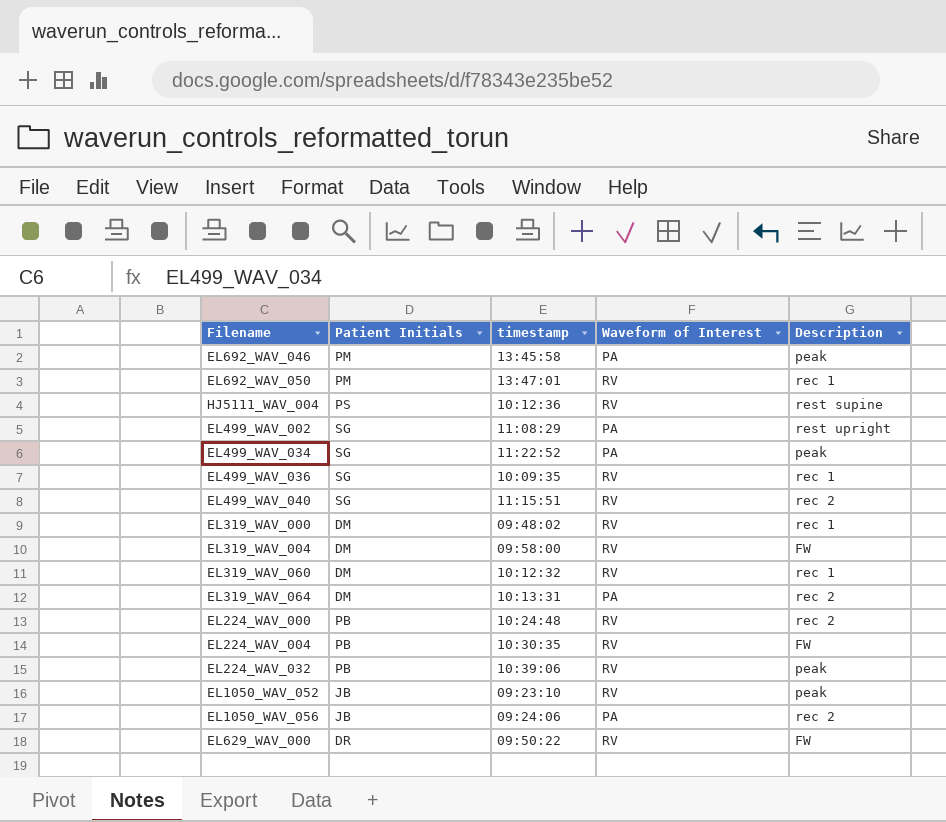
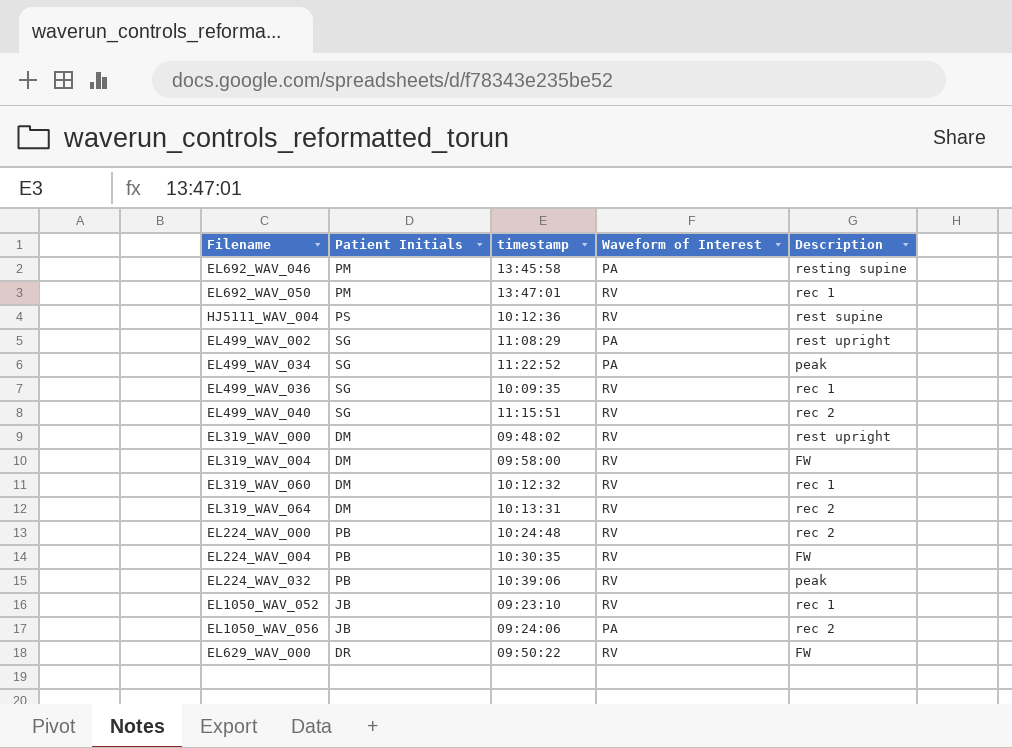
EL692_WAV_046 | Description: peak -> resting supine
EL319_WAV_000 | Description: rec 1 -> rest upright
EL319_WAV_064 | Waveform of Interest: PA -> RV
EL1050_WAV_052 | Description: peak -> rec 1

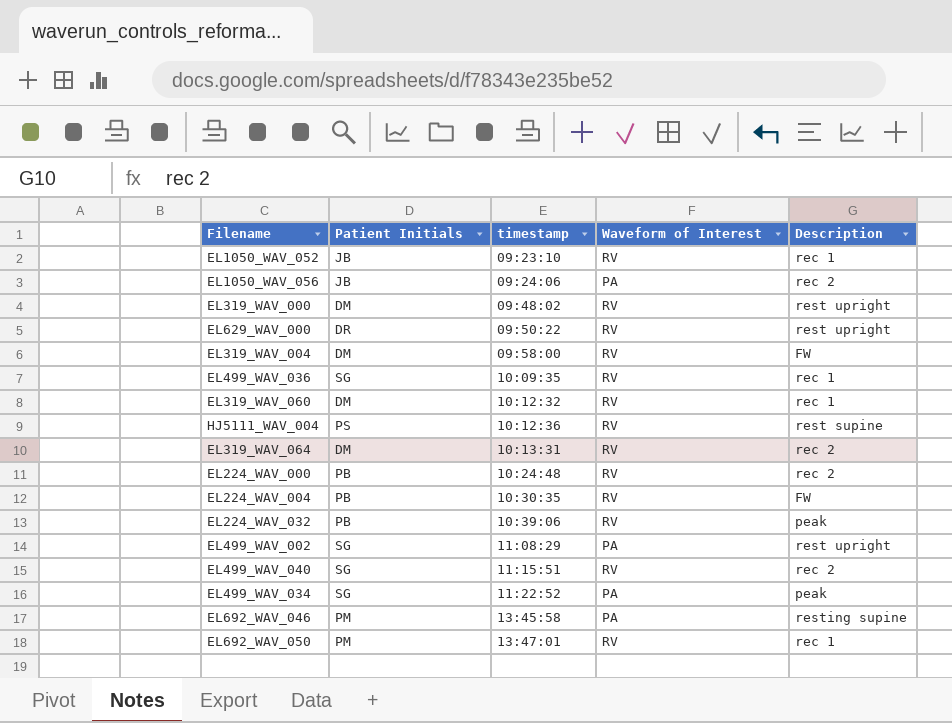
row order: none -> timestamp ascending
EL629_WAV_000 | Description: FW -> rest upright

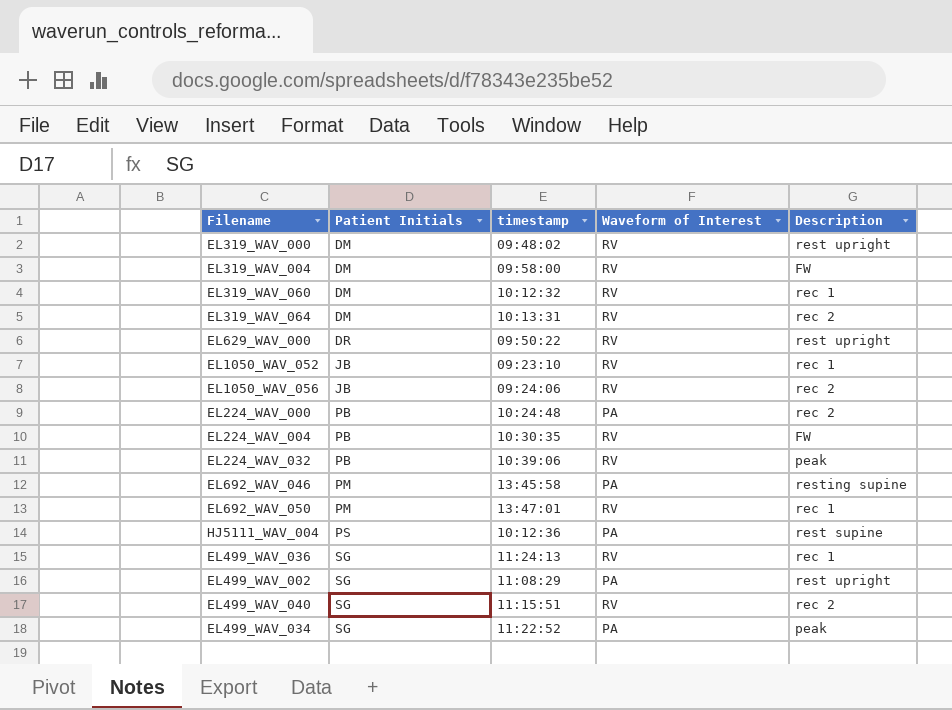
row order: timestamp ascending -> Patient Initials ascending
EL1050_WAV_056 | Waveform of Interest: PA -> RV
EL224_WAV_000 | Waveform of Interest: RV -> PA
HJ5111_WAV_004 | Waveform of Interest: RV -> PA
EL499_WAV_036 | timestamp: 10:09:35 -> 11:24:13

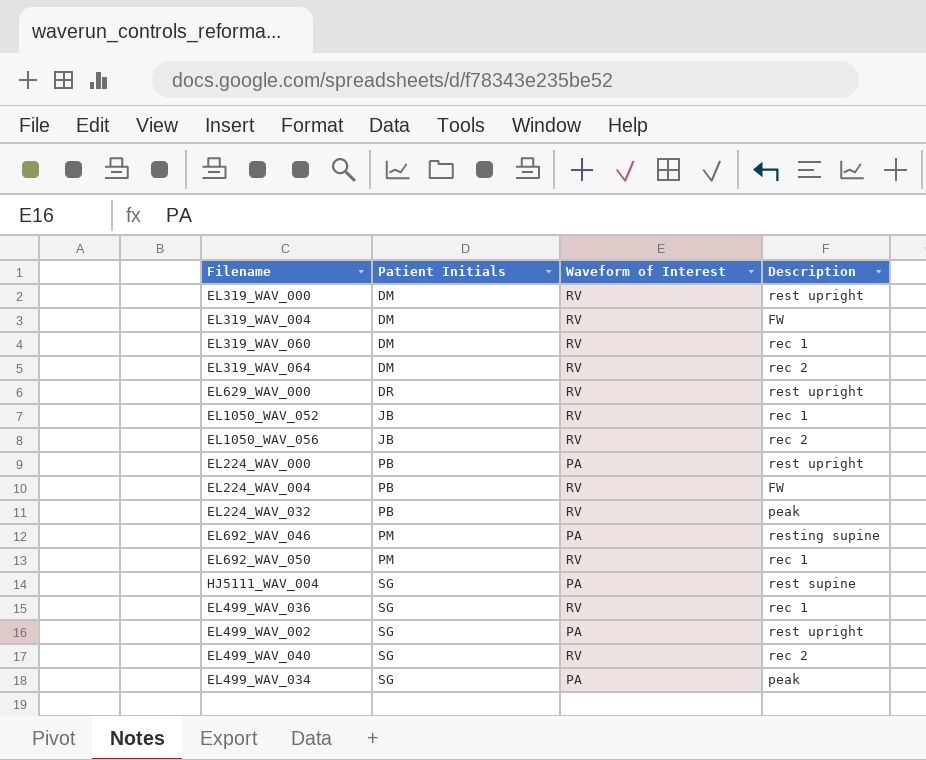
column timestamp | position: 3 -> none
EL224_WAV_000 | Description: rec 2 -> rest upright
HJ5111_WAV_004 | Patient Initials: PS -> SG

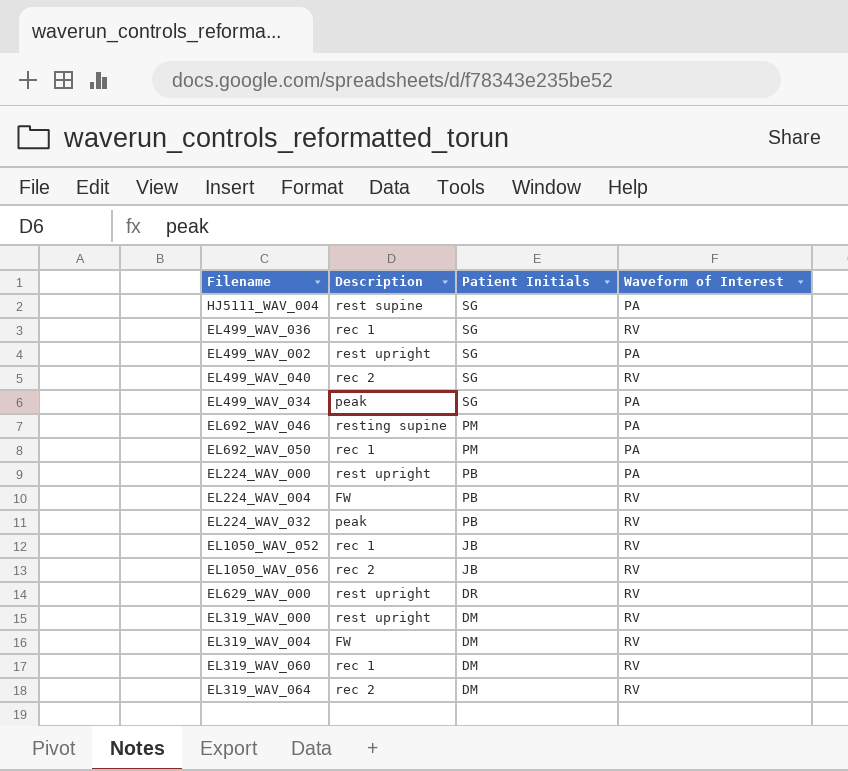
row order: Patient Initials ascending -> Patient Initials descending
column Description | position: 4 -> 2
EL692_WAV_050 | Waveform of Interest: RV -> PA

